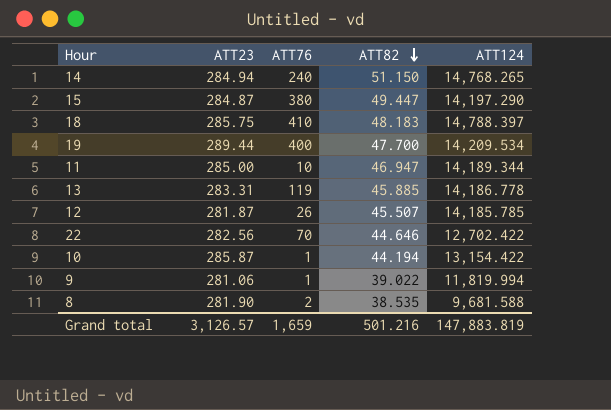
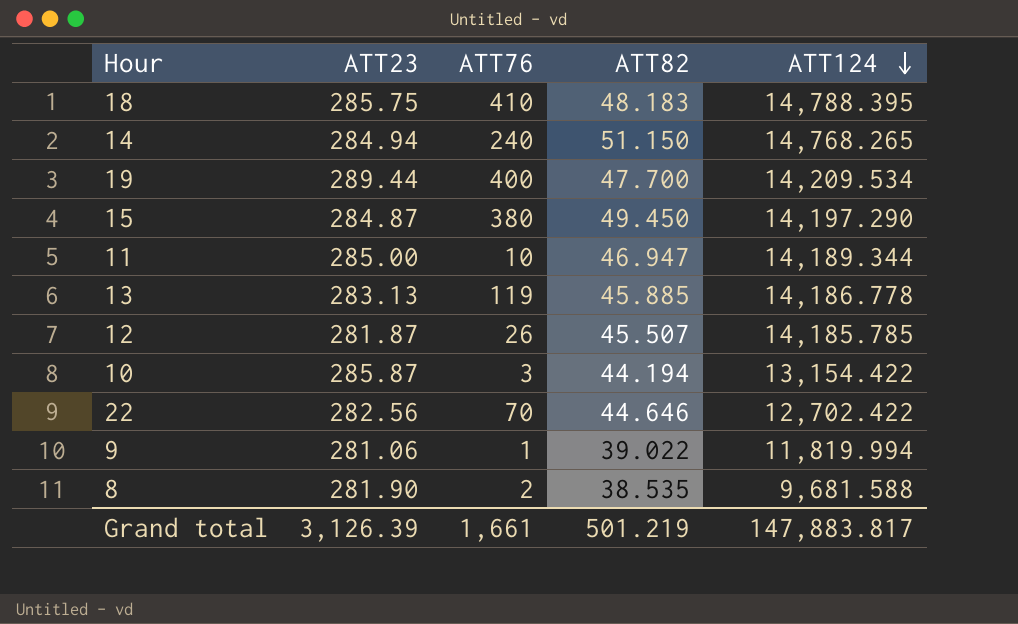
row order: ATT82 descending -> ATT124 descending
18 | ATT124: 14,788.397 -> 14,788.395
15 | ATT82: 49.447 -> 49.450
13 | ATT23: 283.31 -> 283.13
10 | ATT76: 1 -> 3
Grand total | ATT23: 3,126.57 -> 3,126.39
Grand total | ATT76: 1,659 -> 1,661
Grand total | ATT82: 501.216 -> 501.219
Grand total | ATT124: 147,883.819 -> 147,883.817

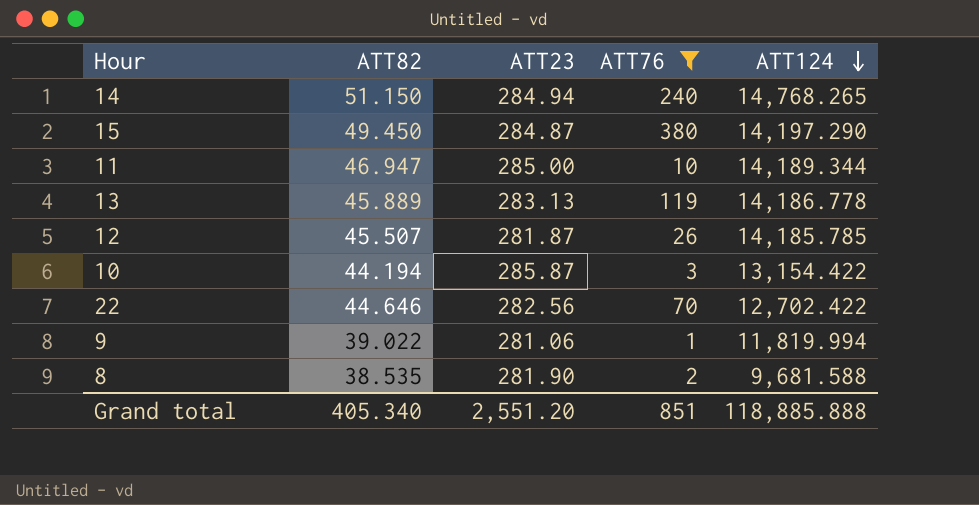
filter: none -> ATT76 <= 380
column ATT82 | position: 4 -> 2
13 | ATT82: 45.885 -> 45.889
Grand total | ATT82: 501.219 -> 405.340
Grand total | ATT23: 3,126.39 -> 2,551.20
Grand total | ATT76: 1,661 -> 851
Grand total | ATT124: 147,883.817 -> 118,885.888

